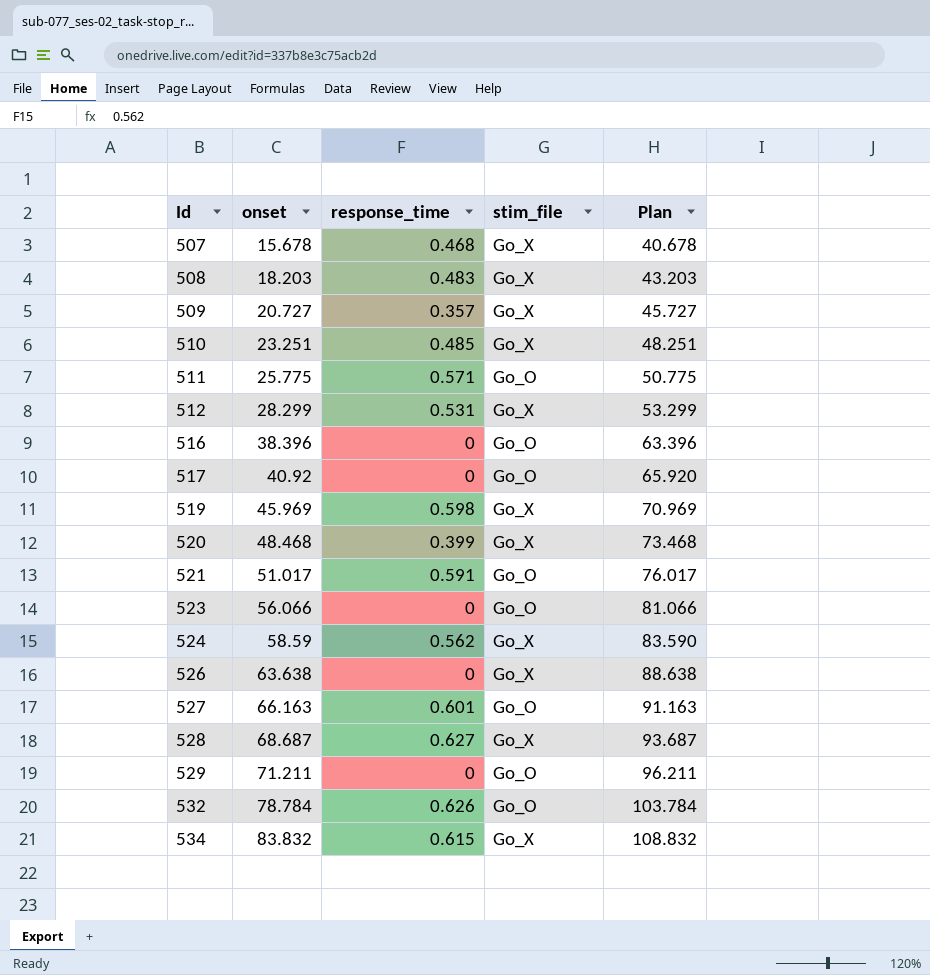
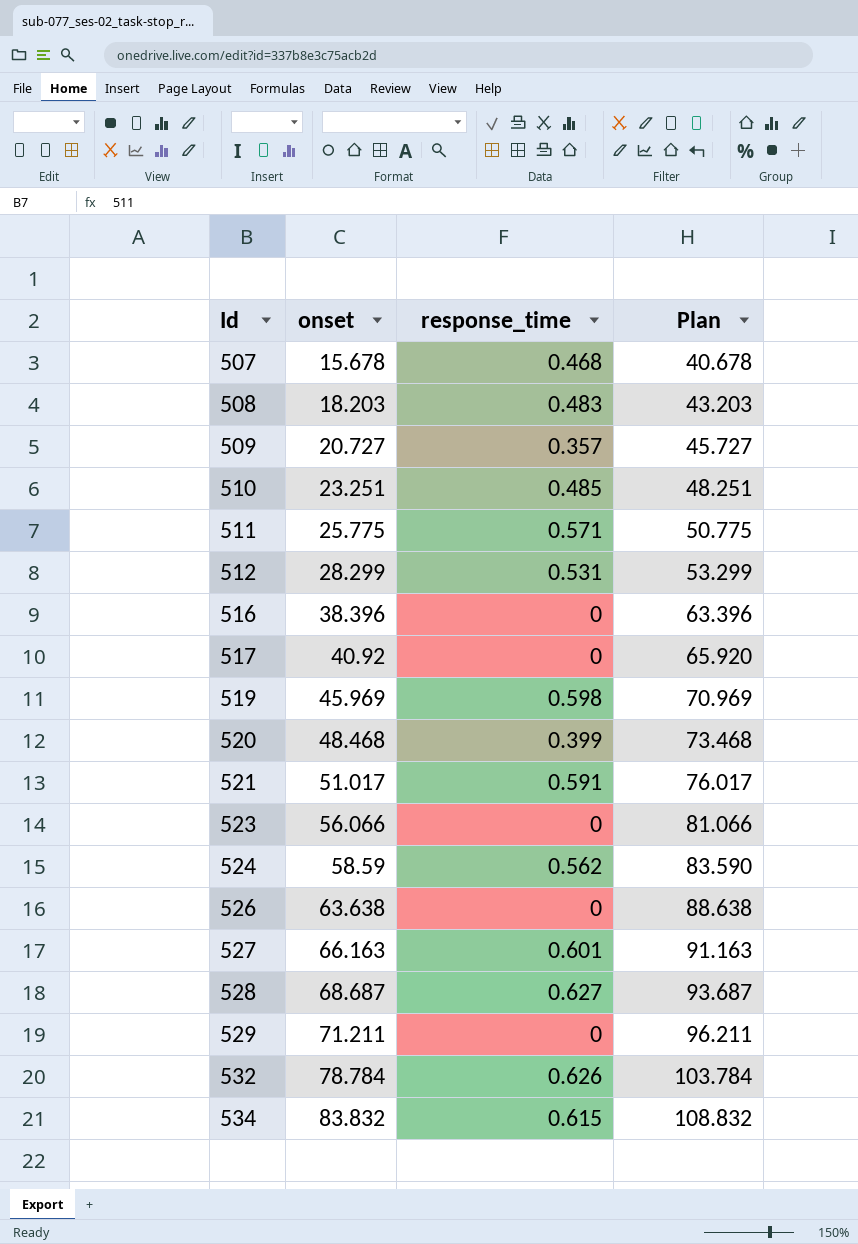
column stim_file | position: 4 -> none

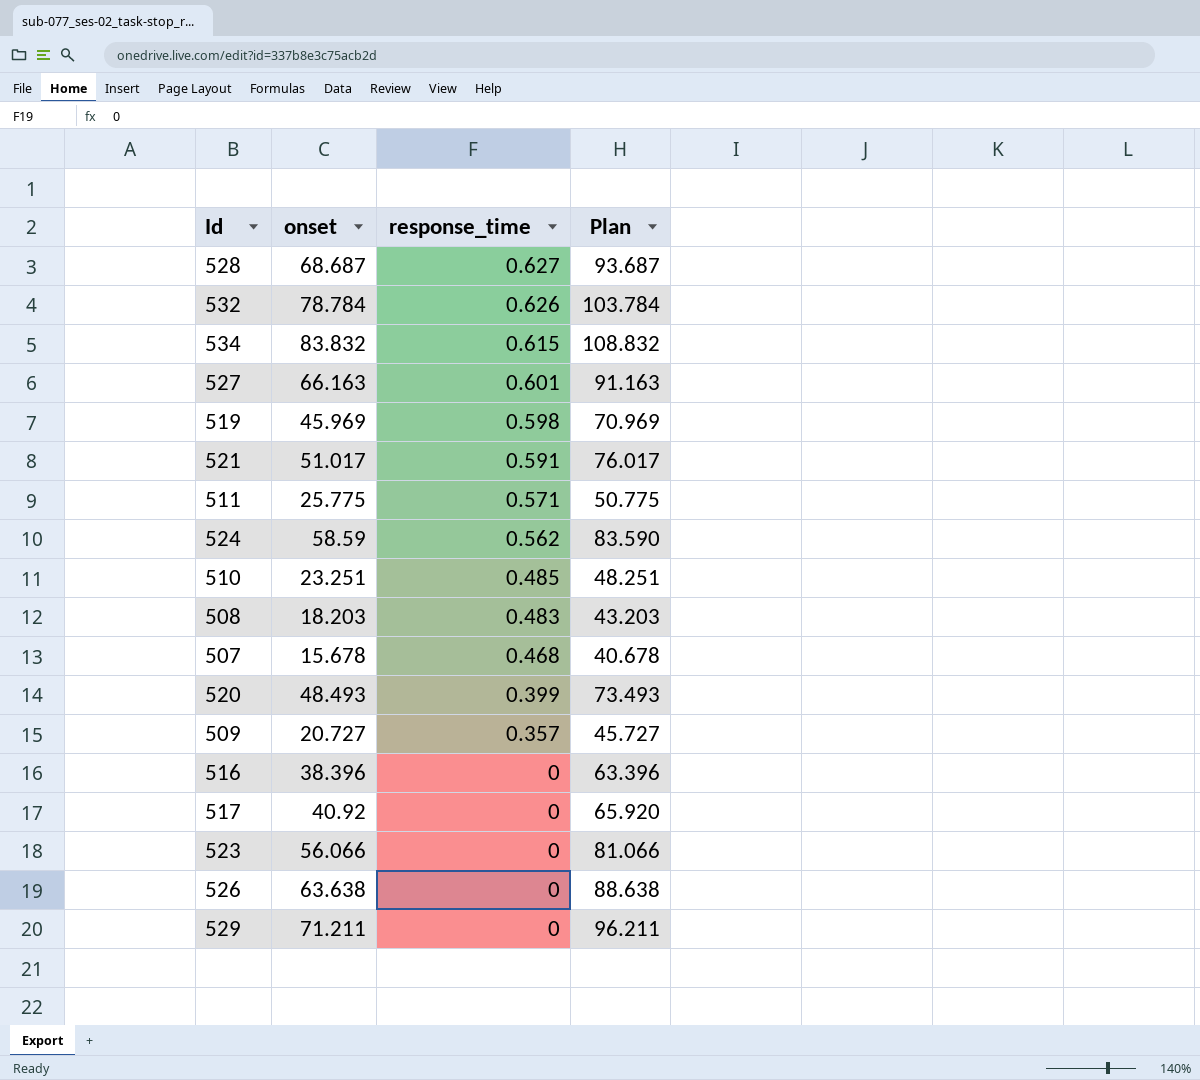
row order: Id ascending -> response_time descending
row 512: 28.299 | 0.531 | 53.299 -> none
520 | onset: 48.468 -> 48.493
520 | Plan: 73.468 -> 73.493

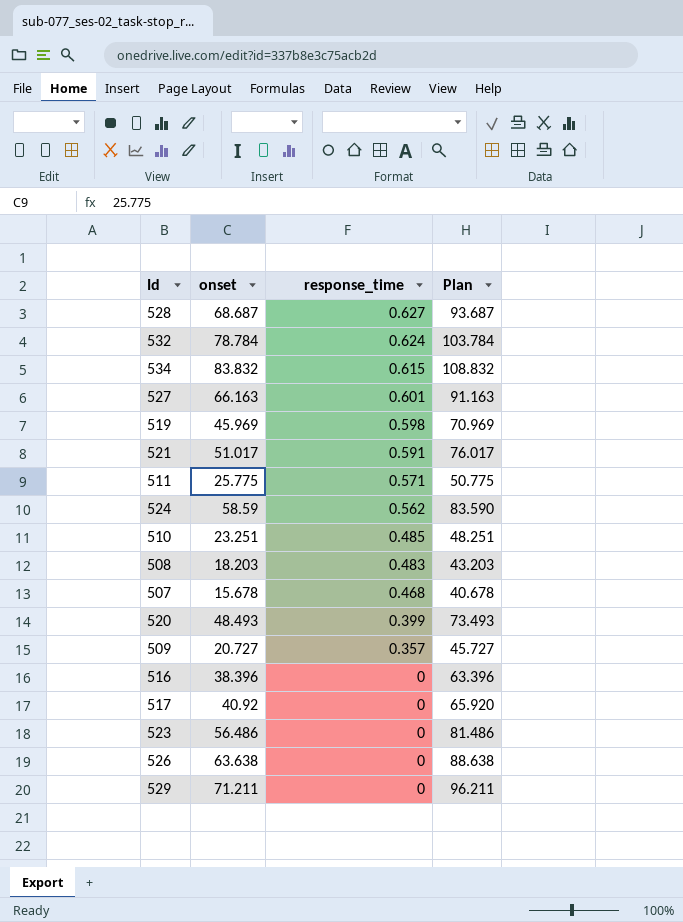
532 | response_time: 0.626 -> 0.624
523 | onset: 56.066 -> 56.486
523 | Plan: 81.066 -> 81.486

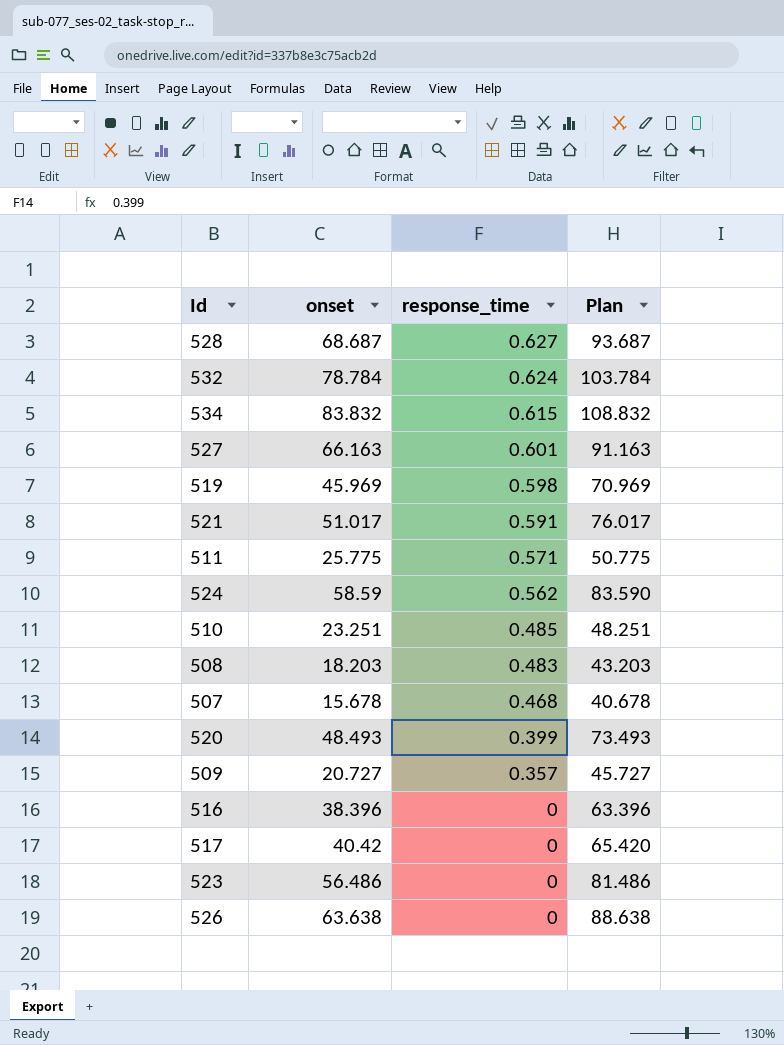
row 529: 71.211 | 0 | 96.211 -> none
517 | onset: 40.92 -> 40.42
517 | Plan: 65.920 -> 65.420

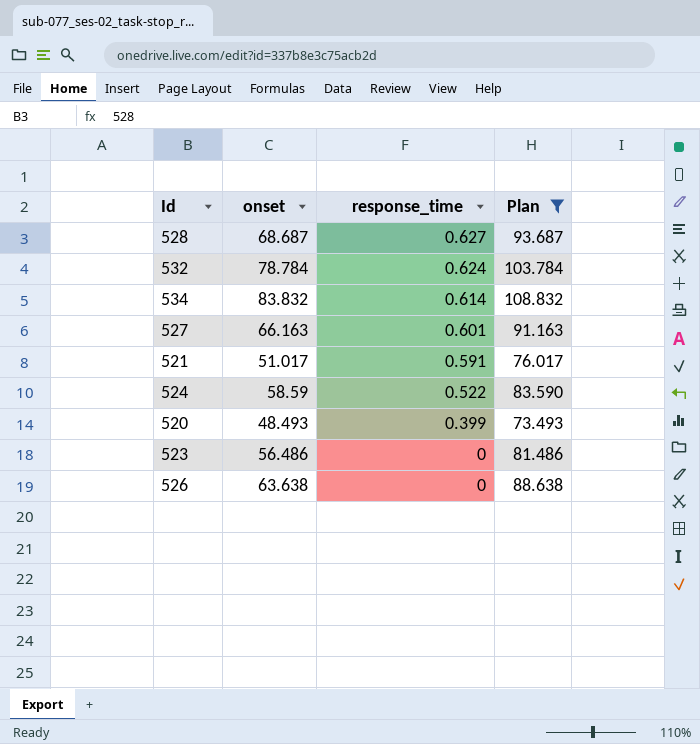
filter: none -> Plan >= 73.493
534 | response_time: 0.615 -> 0.614
524 | response_time: 0.562 -> 0.522

